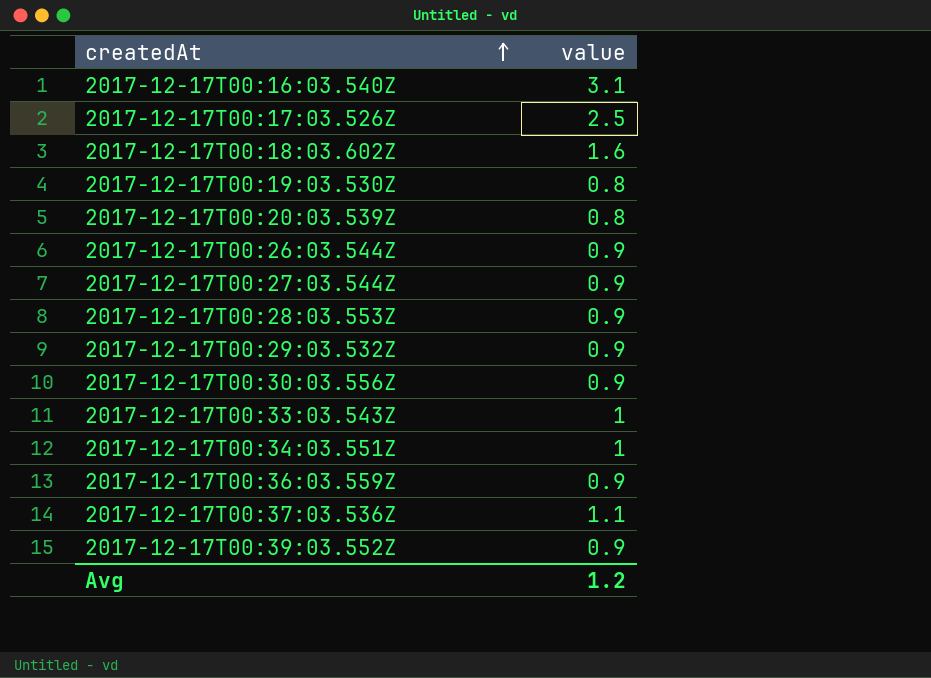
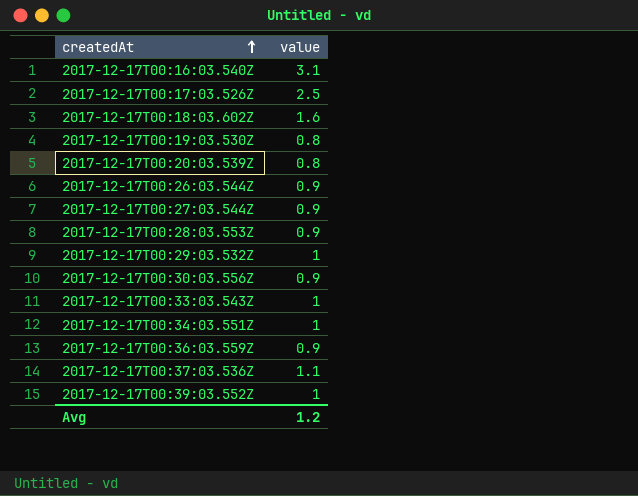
2017-12-17T00:29:03.532Z | value: 0.9 -> 1
2017-12-17T00:39:03.552Z | value: 0.9 -> 1

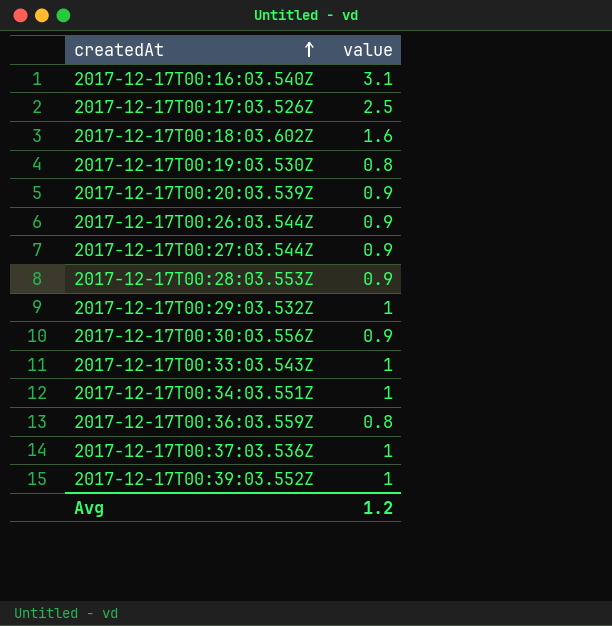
2017-12-17T00:20:03.539Z | value: 0.8 -> 0.9
2017-12-17T00:36:03.559Z | value: 0.9 -> 0.8
2017-12-17T00:37:03.536Z | value: 1.1 -> 1

